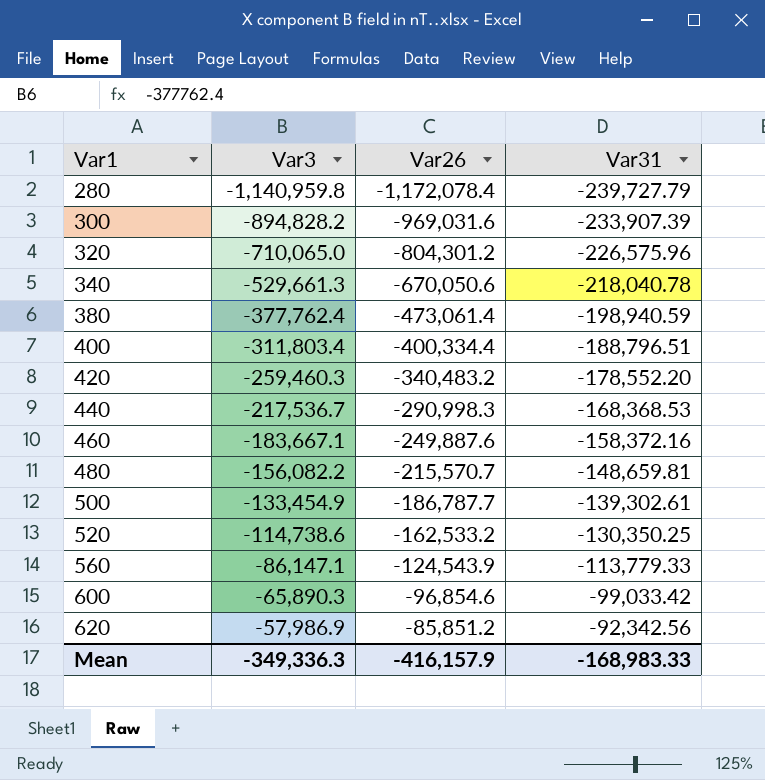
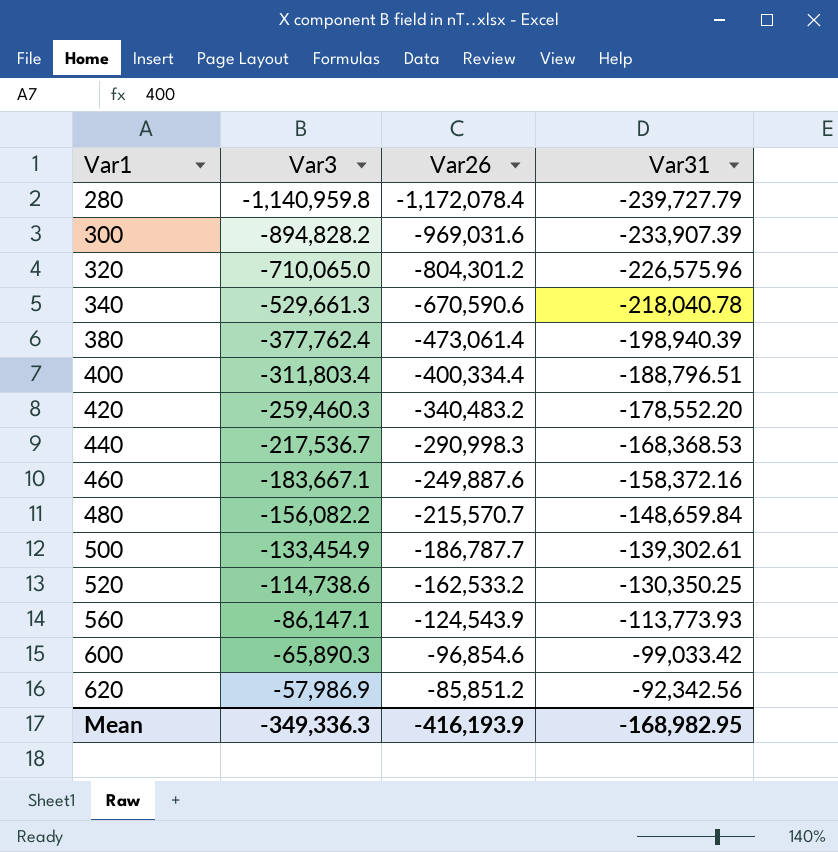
340 | Var26: -670,050.6 -> -670,590.6
380 | Var31: -198,940.59 -> -198,940.39
480 | Var31: -148,659.81 -> -148,659.84
560 | Var31: -113,779.33 -> -113,773.93
Mean | Var26: -416,157.9 -> -416,193.9
Mean | Var31: -168,983.33 -> -168,982.95

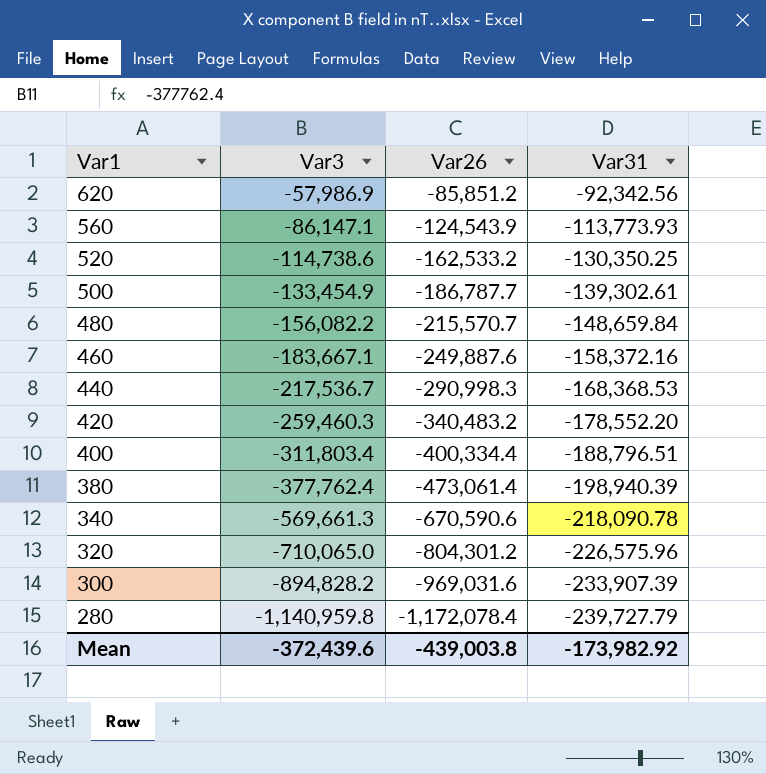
row order: Var1 ascending -> Var1 descending
row 600: -65,890.3 | -96,854.6 | -99,033.42 -> none
340 | Var3: -529,661.3 -> -569,661.3
340 | Var31: -218,040.78 -> -218,090.78
Mean | Var3: -349,336.3 -> -372,439.6
Mean | Var26: -416,193.9 -> -439,003.8
Mean | Var31: -168,982.95 -> -173,982.92

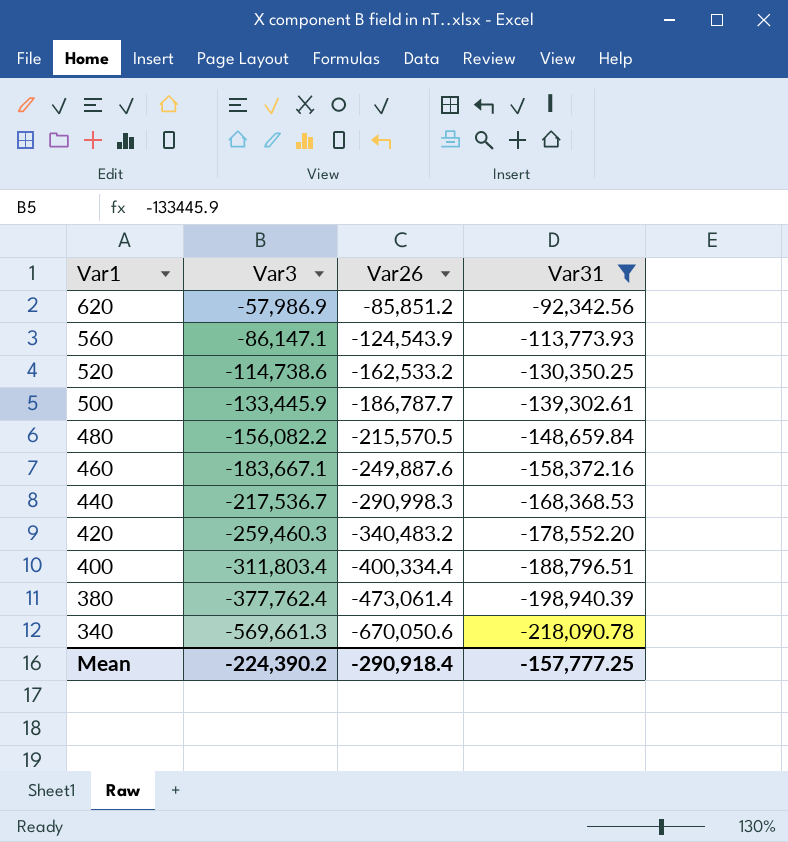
filter: none -> Var31 >= -218,090.78
500 | Var3: -133,454.9 -> -133,445.9
480 | Var26: -215,570.7 -> -215,570.5
340 | Var26: -670,590.6 -> -670,050.6
Mean | Var3: -372,439.6 -> -224,390.2
Mean | Var26: -439,003.8 -> -290,918.4
Mean | Var31: -173,982.92 -> -157,777.25

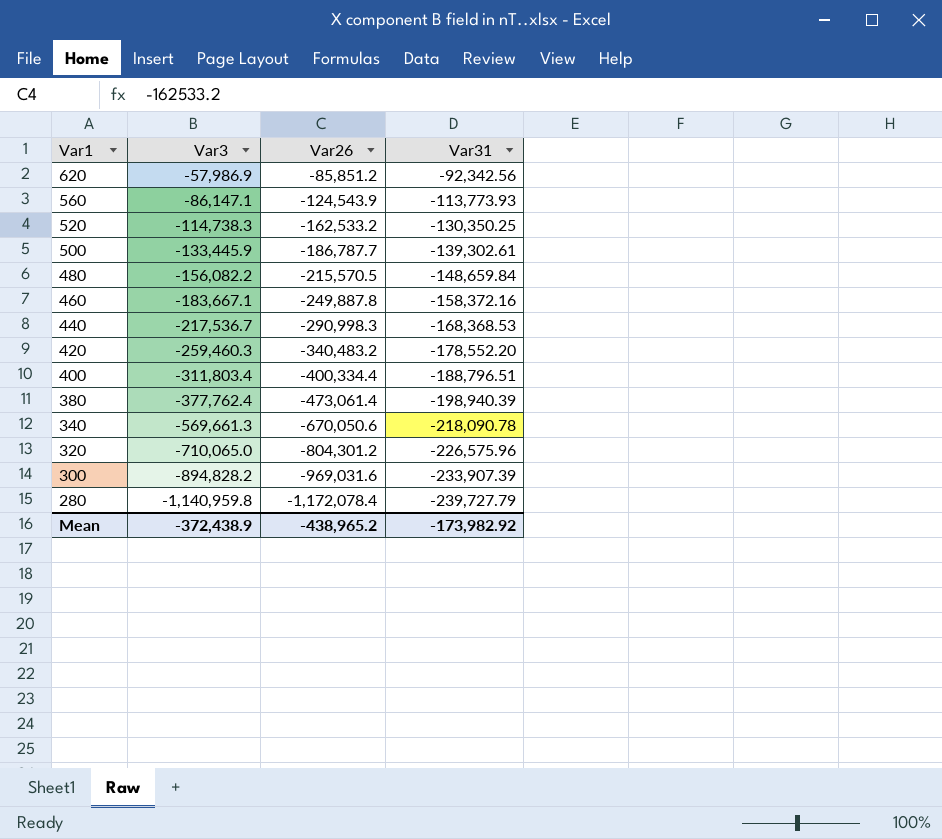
filter: Var31 >= -218,090.78 -> none
520 | Var3: -114,738.6 -> -114,738.3
460 | Var26: -249,887.6 -> -249,887.8
Mean | Var3: -224,390.2 -> -372,438.9
Mean | Var26: -290,918.4 -> -438,965.2
Mean | Var31: -157,777.25 -> -173,982.92

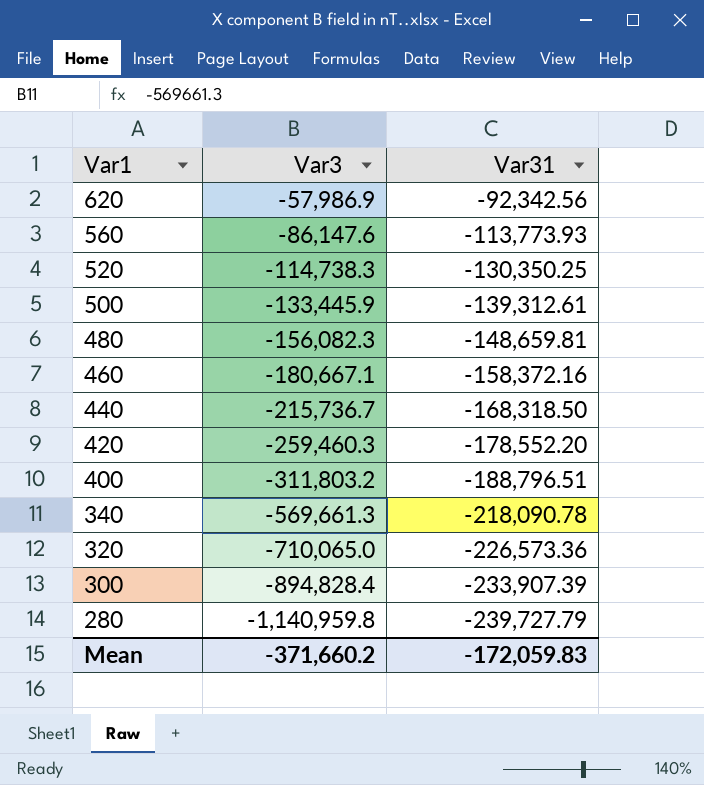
column Var26 | position: 3 -> none
row 380: -377,762.4 | -473,061.4 | -198,940.39 -> none
560 | Var3: -86,147.1 -> -86,147.6
500 | Var31: -139,302.61 -> -139,312.61
480 | Var3: -156,082.2 -> -156,082.3
480 | Var31: -148,659.84 -> -148,659.81
460 | Var3: -183,667.1 -> -180,667.1
440 | Var3: -217,536.7 -> -215,736.7
440 | Var31: -168,368.53 -> -168,318.50
400 | Var3: -311,803.4 -> -311,803.2
320 | Var31: -226,575.96 -> -226,573.36
300 | Var3: -894,828.2 -> -894,828.4
Mean | Var3: -372,438.9 -> -371,660.2
Mean | Var31: -173,982.92 -> -172,059.83

